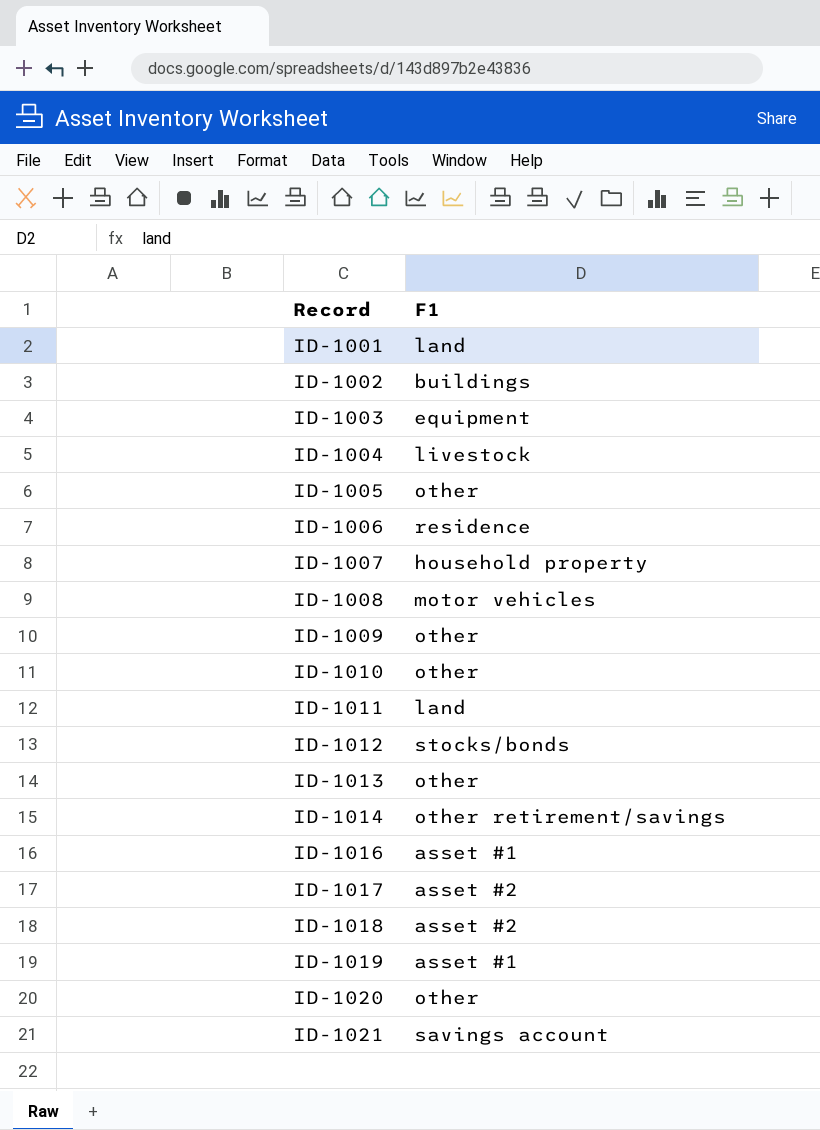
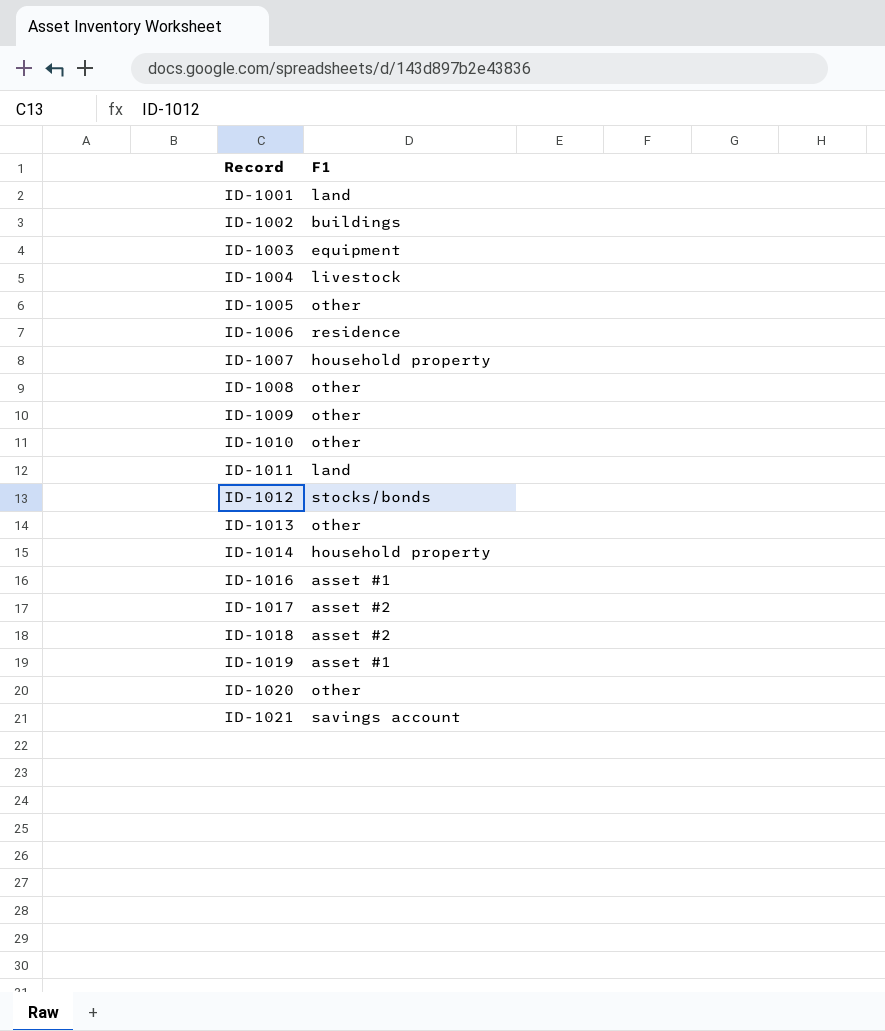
ID-1008 | F1: motor vehicles -> other
ID-1014 | F1: other retirement/savings -> household property

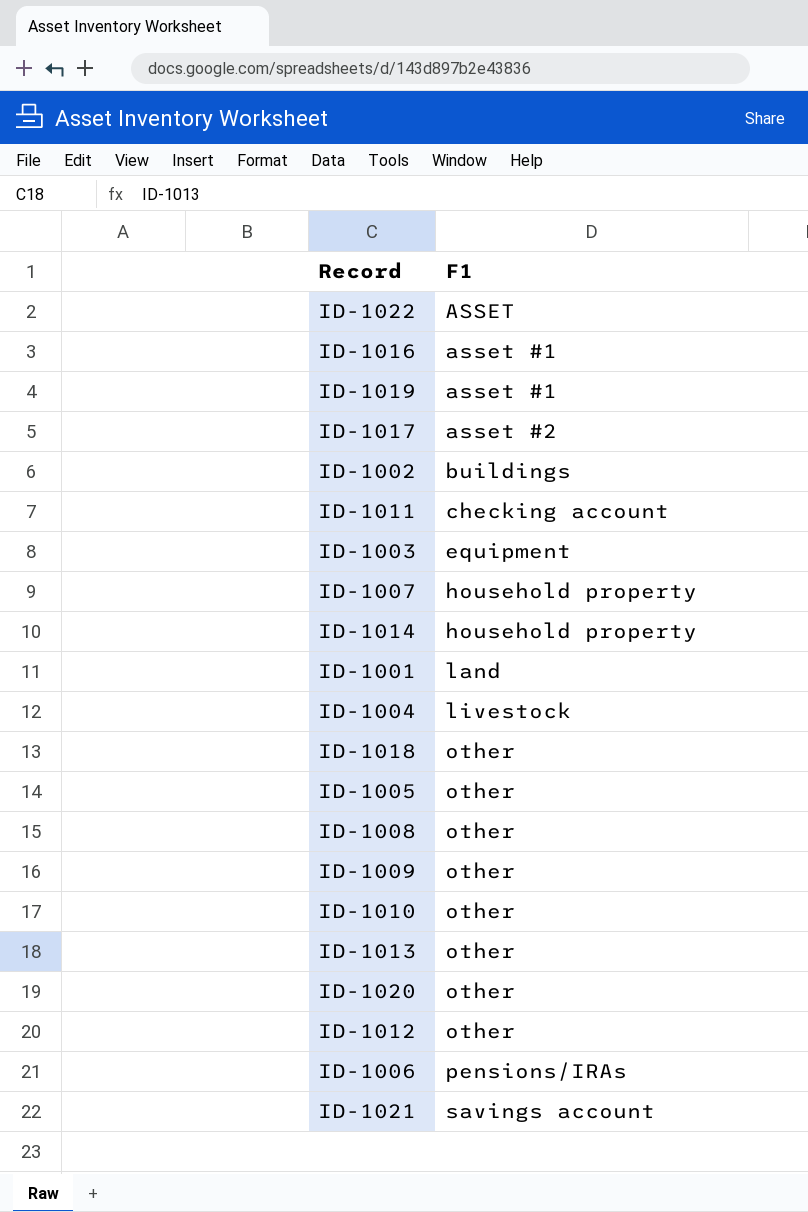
row order: Record ascending -> F1 ascending
row ID-1022: none -> ASSET
ID-1011 | F1: land -> checking account
ID-1018 | F1: asset #2 -> other
ID-1012 | F1: stocks/bonds -> other
ID-1006 | F1: residence -> pensions/IRAs

